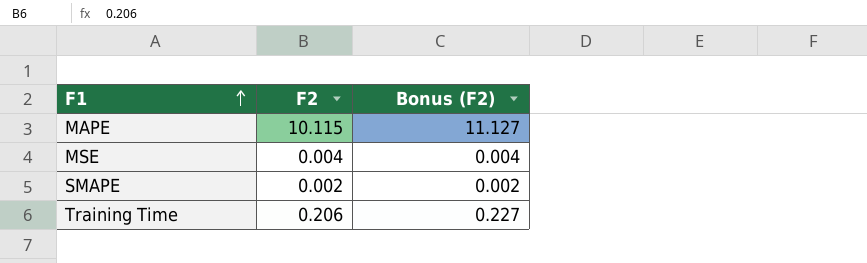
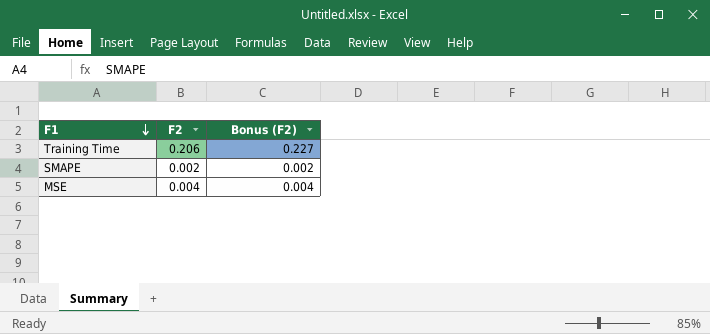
row order: F1 ascending -> F1 descending
row MAPE: 10.115 | 11.127 -> none

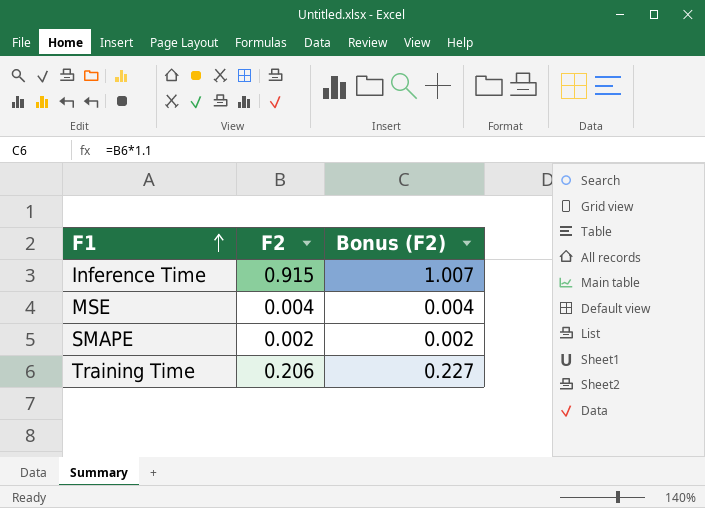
row order: F1 descending -> F1 ascending
row Inference Time: none -> 0.915 | 1.007

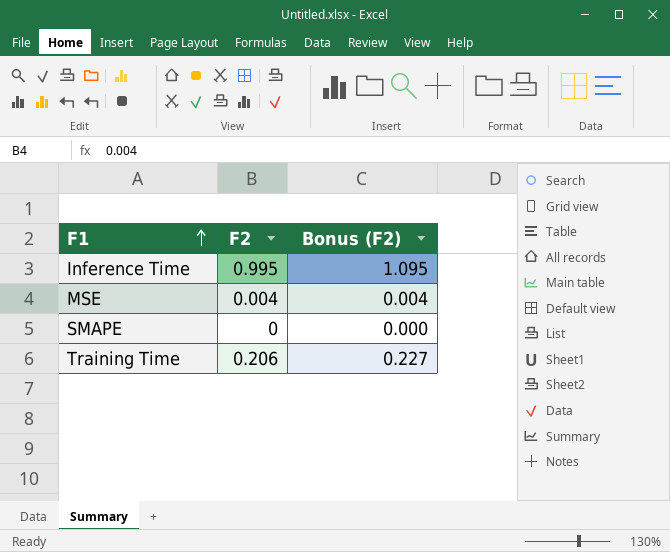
Inference Time | F2: 0.915 -> 0.995
Inference Time | Bonus (F2): 1.007 -> 1.095
SMAPE | F2: 0.002 -> 0
SMAPE | Bonus (F2): 0.002 -> 0.000

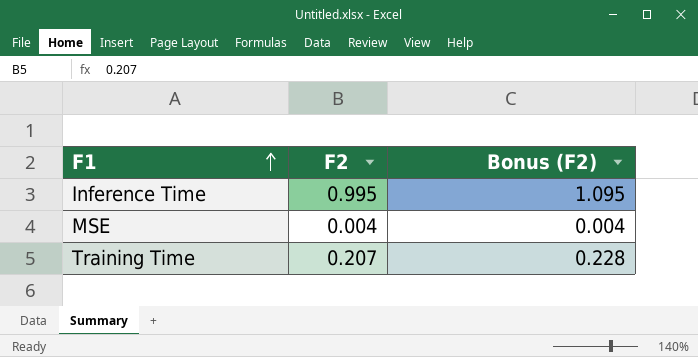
row SMAPE: 0 | 0.000 -> none
Training Time | F2: 0.206 -> 0.207
Training Time | Bonus (F2): 0.227 -> 0.228

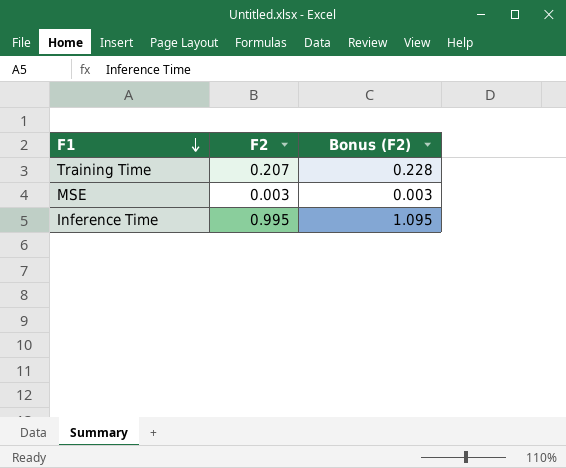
row order: F1 ascending -> F1 descending
MSE | F2: 0.004 -> 0.003
MSE | Bonus (F2): 0.004 -> 0.003

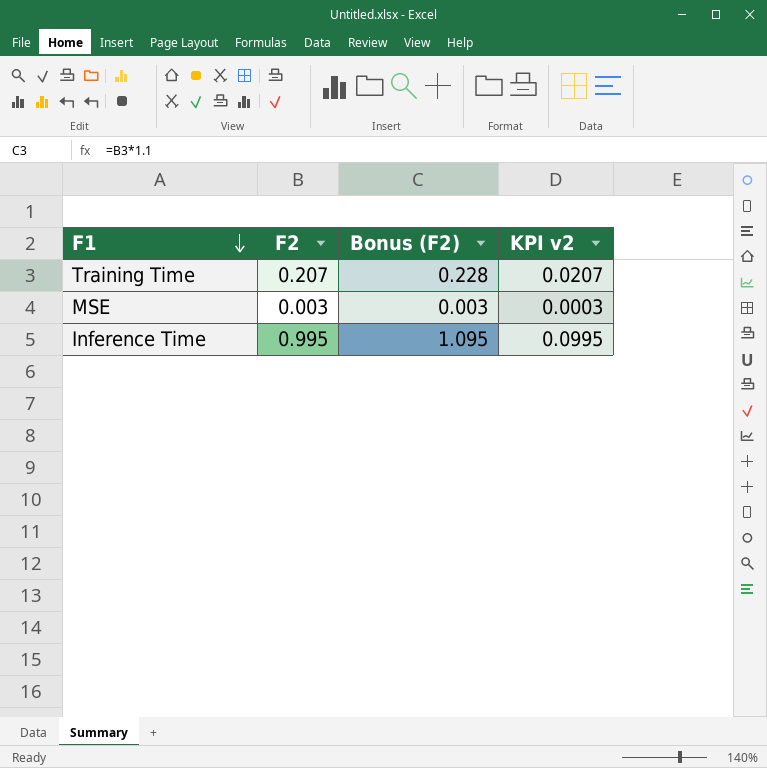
column KPI v2 | formula: none -> [F2] * 0.1

